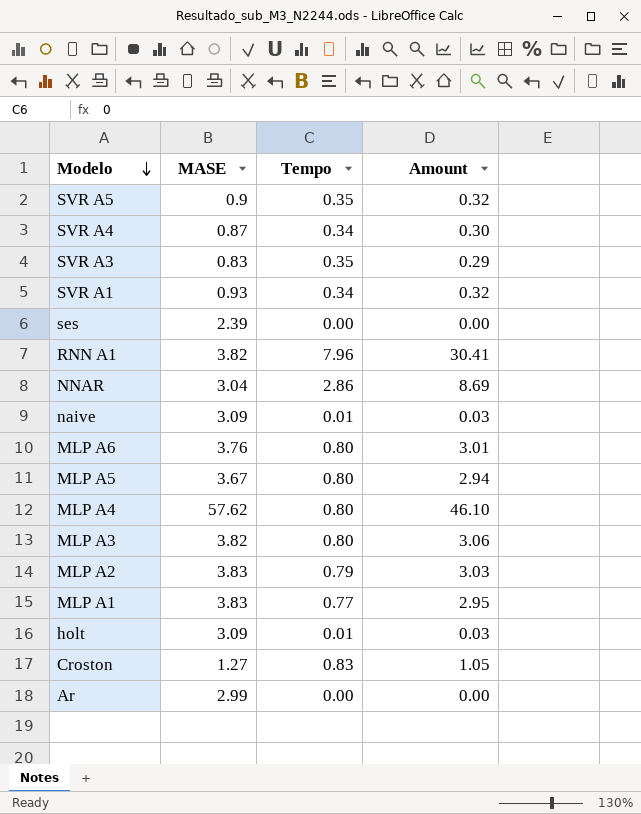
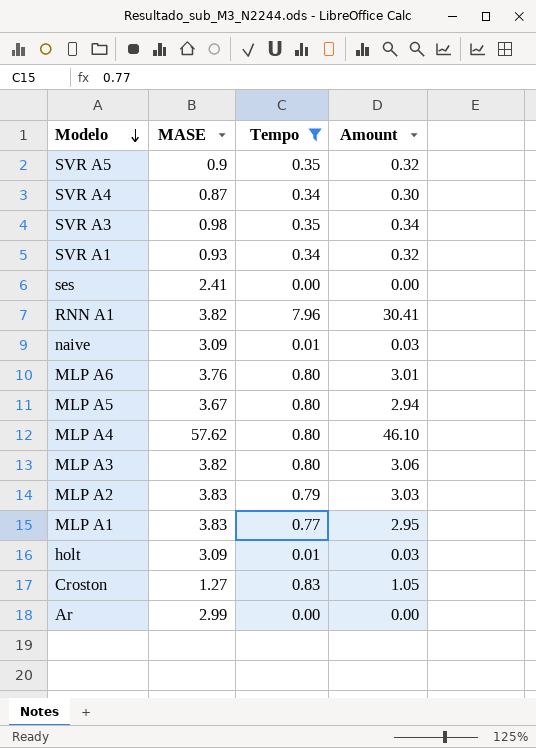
filter: none -> Tempo != 2.86
SVR A3 | MASE: 0.83 -> 0.98
SVR A3 | Amount: 0.29 -> 0.34
ses | MASE: 2.39 -> 2.41

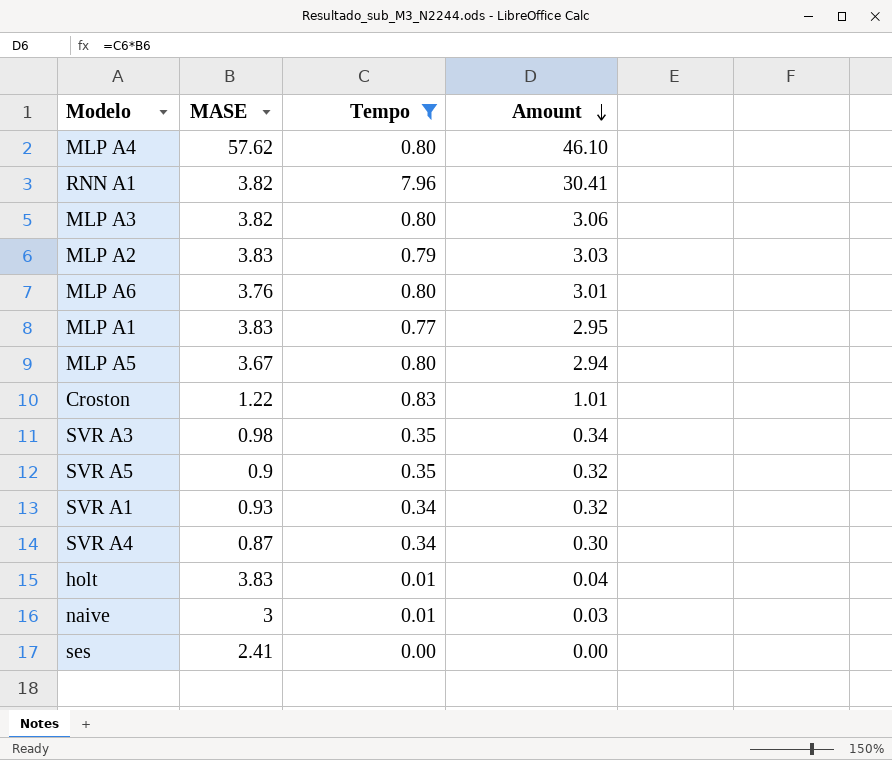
row order: Modelo descending -> Amount descending
row Ar: 2.99 | 0.00 | 0.00 -> none
Croston | MASE: 1.27 -> 1.22
Croston | Amount: 1.05 -> 1.01
holt | MASE: 3.09 -> 3.83
holt | Amount: 0.03 -> 0.04
naive | MASE: 3.09 -> 3

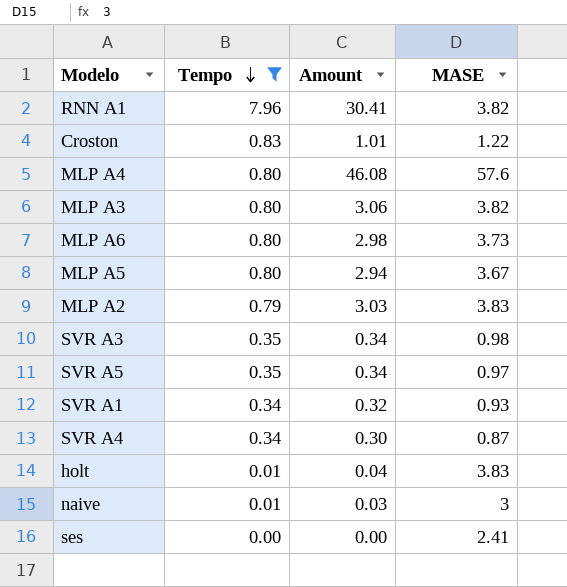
row order: Amount descending -> Tempo descending
column MASE | position: 2 -> 4
row MLP A1: 3.83 | 0.77 | 2.95 -> none
MLP A4 | Amount: 46.10 -> 46.08
MLP A4 | MASE: 57.62 -> 57.6
MLP A6 | Amount: 3.01 -> 2.98
MLP A6 | MASE: 3.76 -> 3.73
SVR A5 | Amount: 0.32 -> 0.34
SVR A5 | MASE: 0.9 -> 0.97

